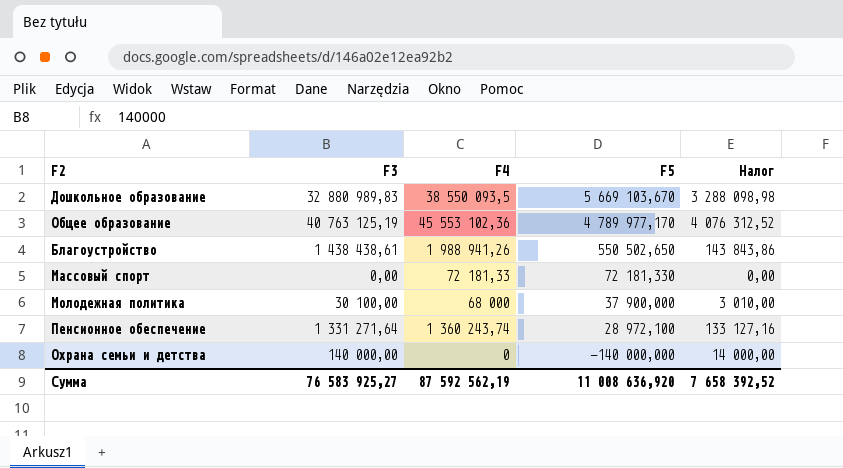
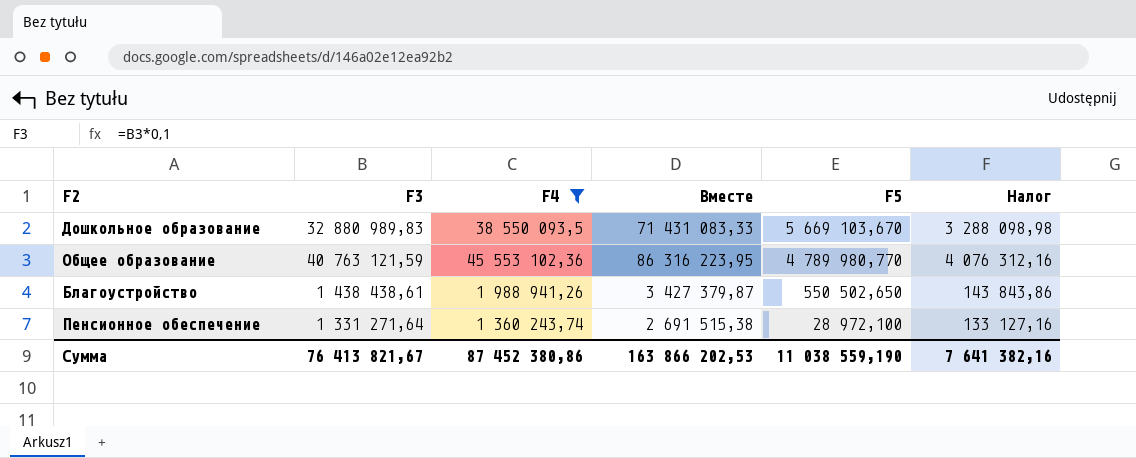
filter: none -> F4 >= 1 360 243,74
column Вместе | formula: none -> [F3] + [F4]
Общее образование | F3: 40 763 125,19 -> 40 763 121,59
Общее образование | F5: 4 789 977,170 -> 4 789 980,770
Общее образование | Налог: 4 076 312,52 -> 4 076 312,16
Сумма | F3: 76 583 925,27 -> 76 413 821,67
Сумма | F4: 87 592 562,19 -> 87 452 380,86
Сумма | F5: 11 008 636,920 -> 11 038 559,190
Сумма | Налог: 7 658 392,52 -> 7 641 382,16

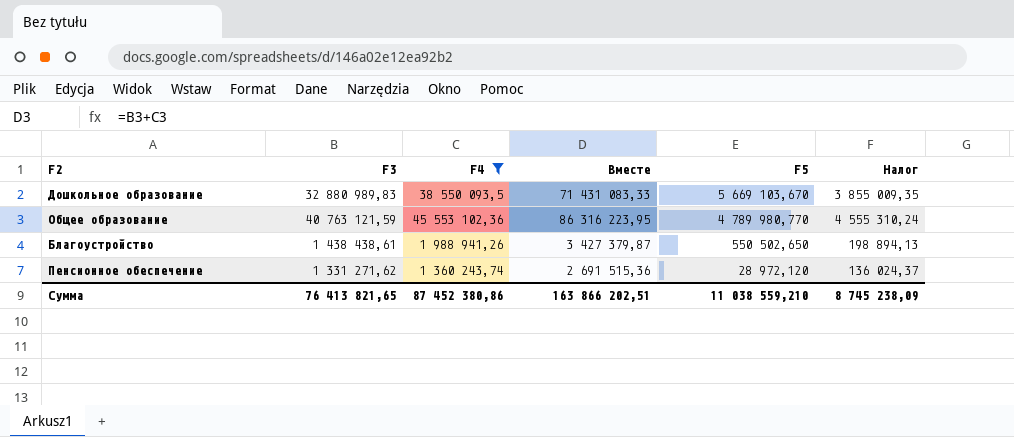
column Налог | formula: [F3] * 0,1 -> [F4] * 0,1
Пенсионное обеспечение | F3: 1 331 271,64 -> 1 331 271,62
Пенсионное обеспечение | Вместе: 2 691 515,38 -> 2 691 515,36
Пенсионное обеспечение | F5: 28 972,100 -> 28 972,120
Сумма | F3: 76 413 821,67 -> 76 413 821,65
Сумма | Вместе: 163 866 202,53 -> 163 866 202,51
Сумма | F5: 11 038 559,190 -> 11 038 559,210
Сумма | Налог: 7 641 382,16 -> 8 745 238,09

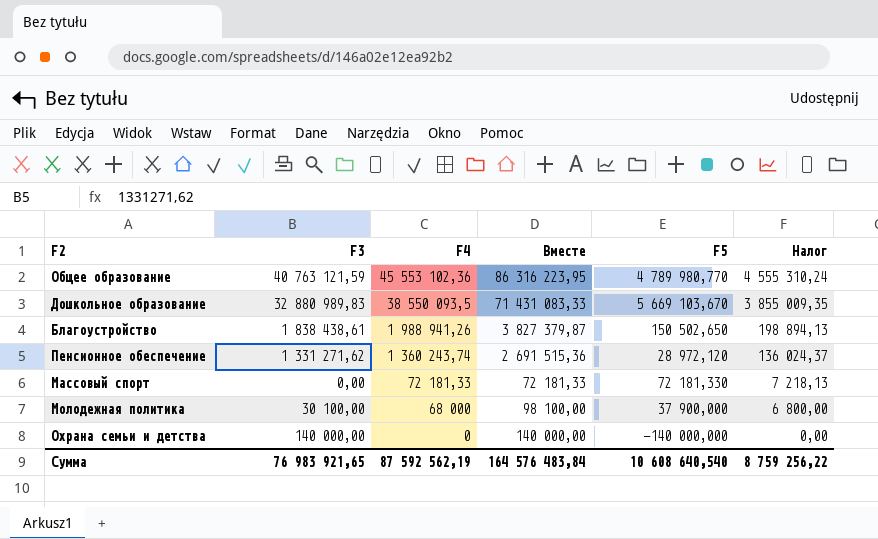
filter: F4 >= 1 360 243,74 -> none
row order: F5 descending -> F4 descending
Благоустройство | F3: 1 438 438,61 -> 1 838 438,61
Благоустройство | Вместе: 3 427 379,87 -> 3 827 379,87
Благоустройство | F5: 550 502,650 -> 150 502,650
Сумма | F3: 76 413 821,65 -> 76 983 921,65
Сумма | F4: 87 452 380,86 -> 87 592 562,19
Сумма | Вместе: 163 866 202,51 -> 164 576 483,84
Сумма | F5: 11 038 559,210 -> 10 608 640,540
Сумма | Налог: 8 745 238,09 -> 8 759 256,22

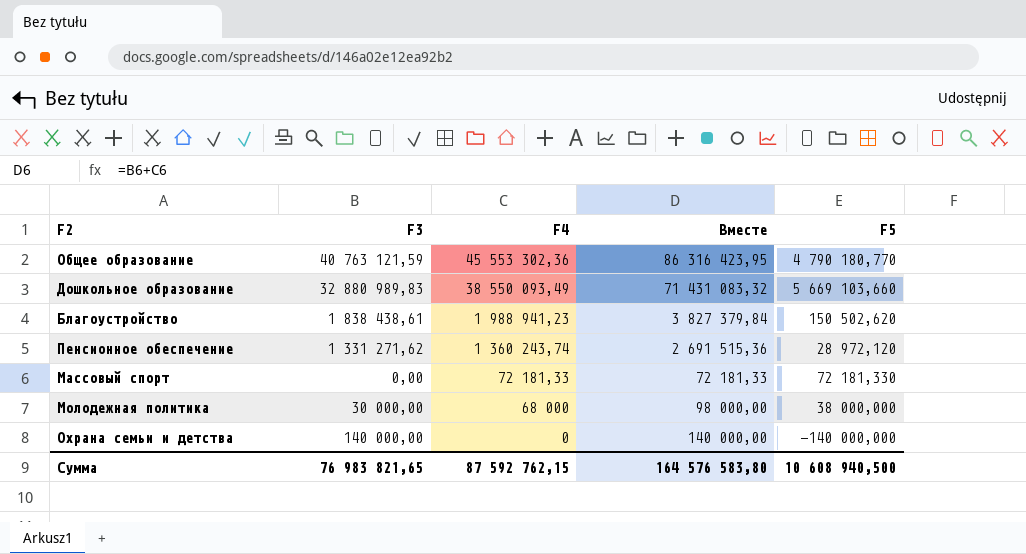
column Налог | formula: [F4] * 0,1 -> none
Общее образование | F4: 45 553 102,36 -> 45 553 302,36
Общее образование | Вместе: 86 316 223,95 -> 86 316 423,95
Общее образование | F5: 4 789 980,770 -> 4 790 180,770
Дошкольное образование | F4: 38 550 093,5 -> 38 550 093,49
Дошкольное образование | Вместе: 71 431 083,33 -> 71 431 083,32
Дошкольное образование | F5: 5 669 103,670 -> 5 669 103,660
Благоустройство | F4: 1 988 941,26 -> 1 988 941,23
Благоустройство | Вместе: 3 827 379,87 -> 3 827 379,84
Благоустройство | F5: 150 502,650 -> 150 502,620
Молодежная политика | F3: 30 100,00 -> 30 000,00
Молодежная политика | Вместе: 98 100,00 -> 98 000,00
Молодежная политика | F5: 37 900,000 -> 38 000,000
Сумма | F3: 76 983 921,65 -> 76 983 821,65
Сумма | F4: 87 592 562,19 -> 87 592 762,15
Сумма | Вместе: 164 576 483,84 -> 164 576 583,80
Сумма | F5: 10 608 640,540 -> 10 608 940,500

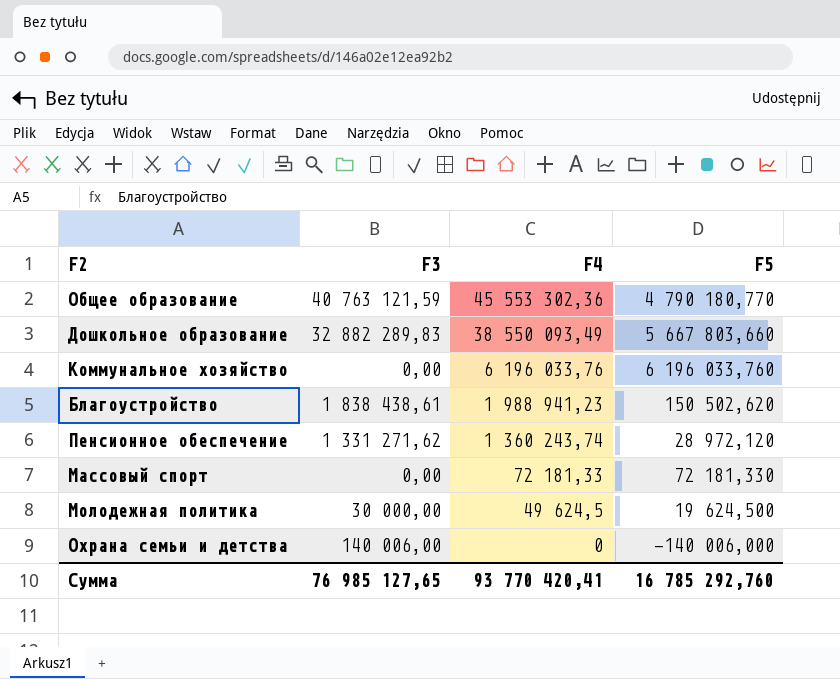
column Вместе | formula: [F3] + [F4] -> none
Дошкольное образование | F3: 32 880 989,83 -> 32 882 289,83
Дошкольное образование | F5: 5 669 103,660 -> 5 667 803,660
row Коммунальное хозяйство: none -> 0,00 | 6 196 033,76 | 6 196 033,760
Молодежная политика | F4: 68 000 -> 49 624,5
Молодежная политика | F5: 38 000,000 -> 19 624,500
Охрана семьи и детства | F3: 140 000,00 -> 140 006,00
Охрана семьи и детства | F5: -140 000,000 -> -140 006,000
Сумма | F3: 76 983 821,65 -> 76 985 127,65
Сумма | F4: 87 592 762,15 -> 93 770 420,41
Сумма | F5: 10 608 940,500 -> 16 785 292,760

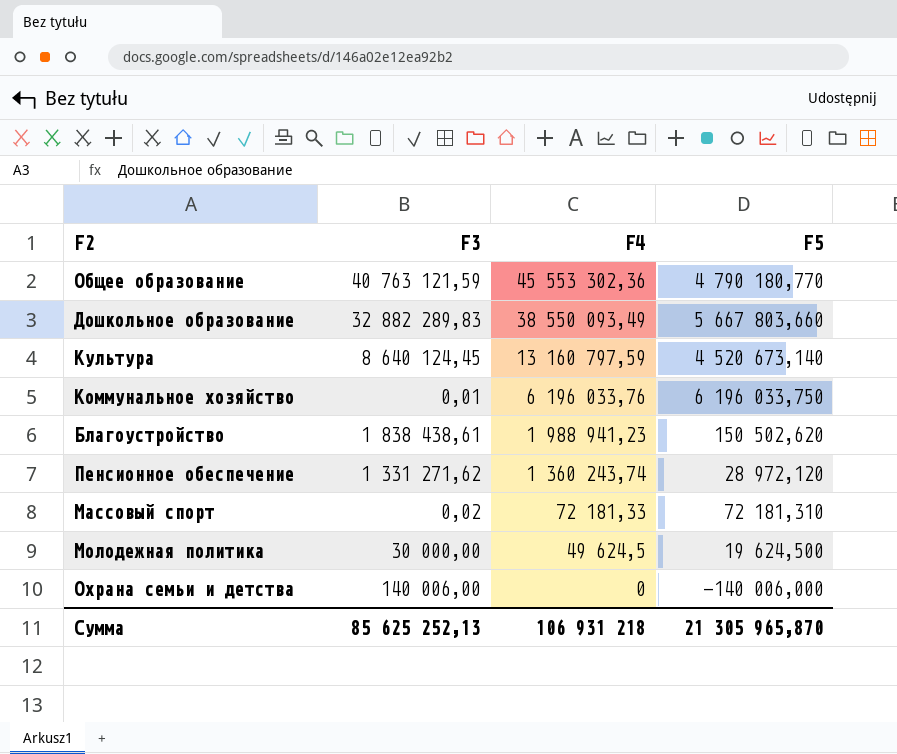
row Культура: none -> 8 640 124,45 | 13 160 797,59 | 4 520 673,140
Коммунальное хозяйство | F3: 0,00 -> 0,01
Коммунальное хозяйство | F5: 6 196 033,760 -> 6 196 033,750
Массовый спорт | F3: 0,00 -> 0,02
Массовый спорт | F5: 72 181,330 -> 72 181,310
Сумма | F3: 76 985 127,65 -> 85 625 252,13
Сумма | F4: 93 770 420,41 -> 106 931 218
Сумма | F5: 16 785 292,760 -> 21 305 965,870

